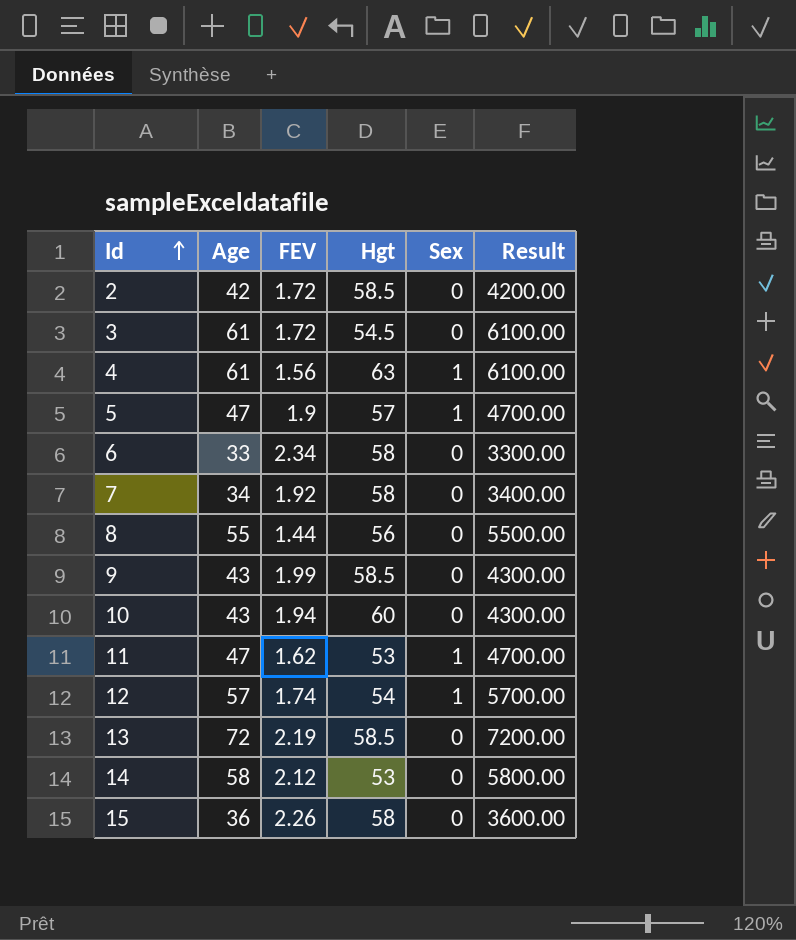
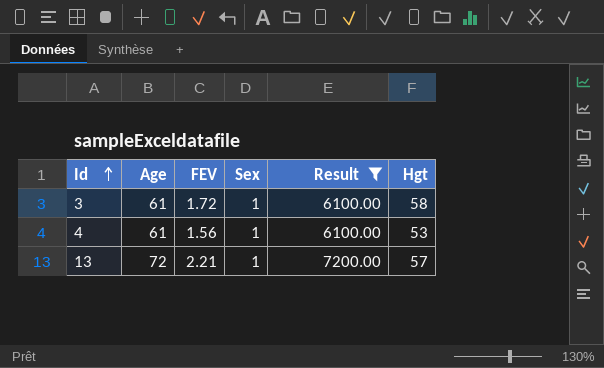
filter: none -> Result >= 6100.00
column Hgt | position: 4 -> 6
3 | Sex: 0 -> 1
3 | Hgt: 54.5 -> 58
4 | Hgt: 63 -> 53
13 | FEV: 2.19 -> 2.21
13 | Sex: 0 -> 1
13 | Hgt: 58.5 -> 57

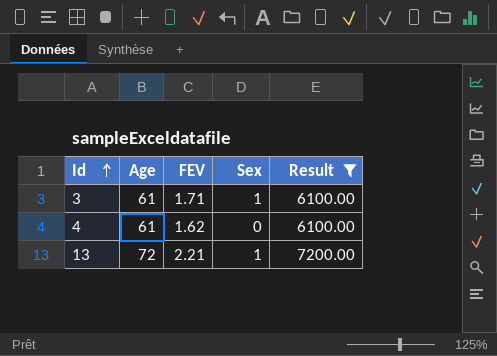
column Hgt | position: 6 -> none
3 | FEV: 1.72 -> 1.71
4 | FEV: 1.56 -> 1.62
4 | Sex: 1 -> 0

